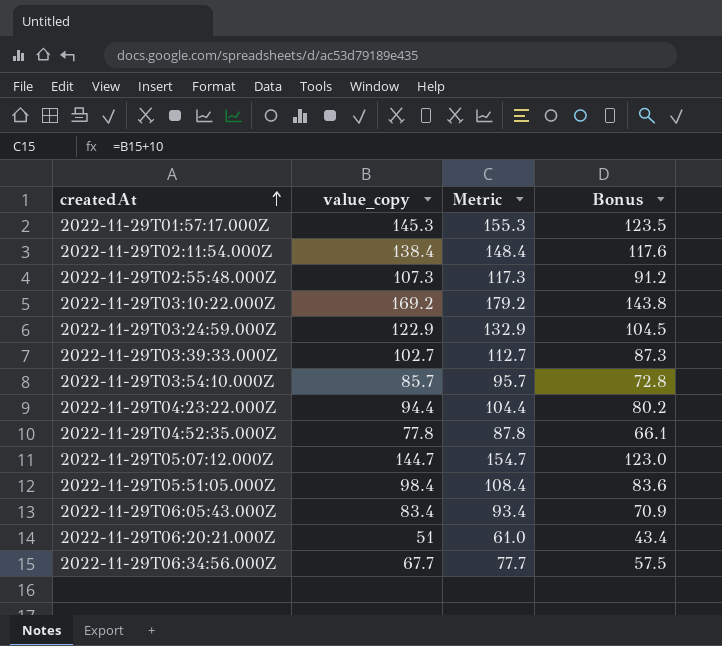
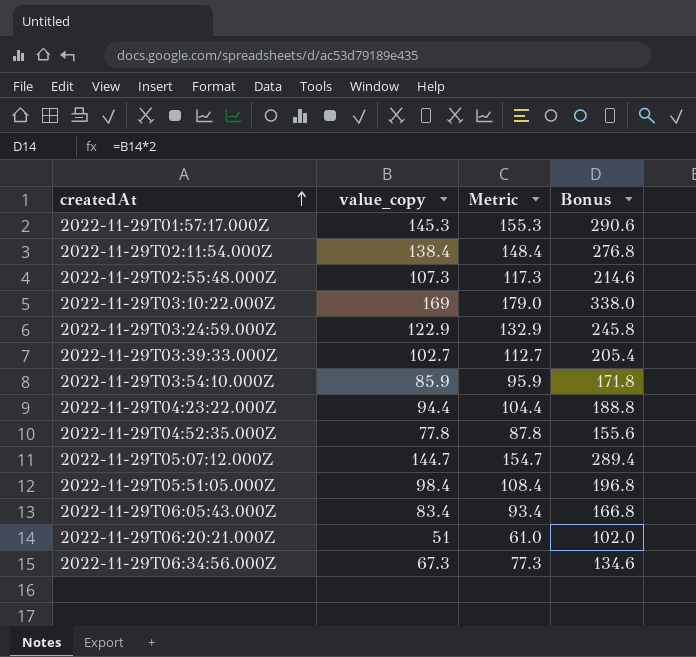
column Bonus | formula: [value_copy] * 0.85 -> [value_copy] * 2
2022-11-29T03:10:22.000Z | value_copy: 169.2 -> 169
2022-11-29T03:10:22.000Z | Metric: 179.2 -> 179.0
2022-11-29T03:54:10.000Z | value_copy: 85.7 -> 85.9
2022-11-29T03:54:10.000Z | Metric: 95.7 -> 95.9
2022-11-29T06:34:56.000Z | value_copy: 67.7 -> 67.3
2022-11-29T06:34:56.000Z | Metric: 77.7 -> 77.3

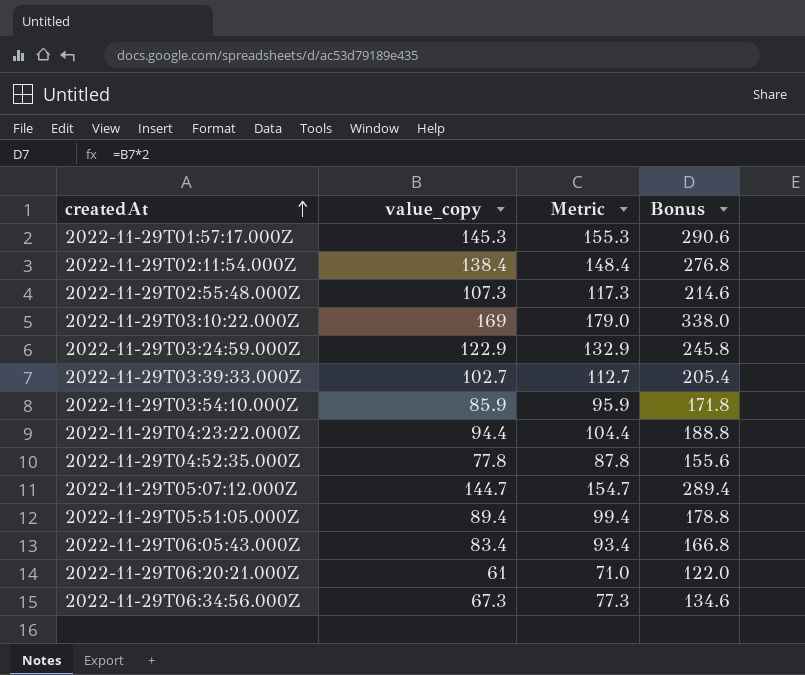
2022-11-29T05:51:05.000Z | value_copy: 98.4 -> 89.4
2022-11-29T05:51:05.000Z | Metric: 108.4 -> 99.4
2022-11-29T05:51:05.000Z | Bonus: 196.8 -> 178.8
2022-11-29T06:20:21.000Z | value_copy: 51 -> 61
2022-11-29T06:20:21.000Z | Metric: 61.0 -> 71.0
2022-11-29T06:20:21.000Z | Bonus: 102.0 -> 122.0

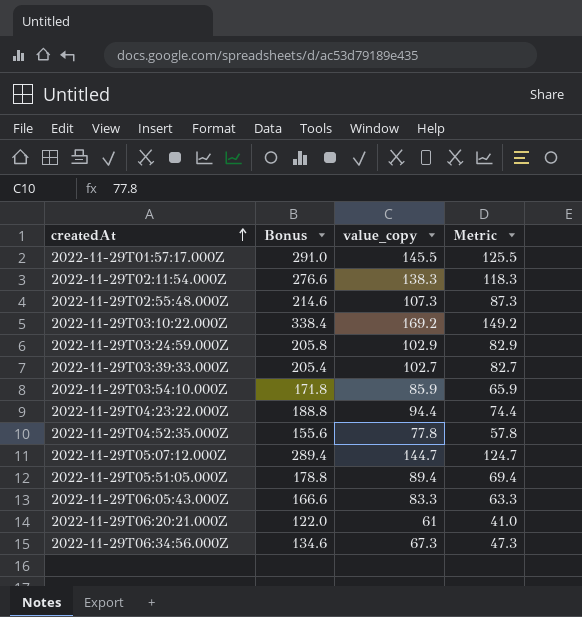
column Bonus | position: 4 -> 2
column Metric | formula: [value_copy] + 10 -> [value_copy] - 20
2022-11-29T01:57:17.000Z | Bonus: 290.6 -> 291.0
2022-11-29T01:57:17.000Z | value_copy: 145.3 -> 145.5
2022-11-29T02:11:54.000Z | Bonus: 276.8 -> 276.6
2022-11-29T02:11:54.000Z | value_copy: 138.4 -> 138.3
2022-11-29T03:10:22.000Z | Bonus: 338.0 -> 338.4
2022-11-29T03:10:22.000Z | value_copy: 169 -> 169.2
2022-11-29T03:24:59.000Z | Bonus: 245.8 -> 205.8
2022-11-29T03:24:59.000Z | value_copy: 122.9 -> 102.9
2022-11-29T06:05:43.000Z | Bonus: 166.8 -> 166.6
2022-11-29T06:05:43.000Z | value_copy: 83.4 -> 83.3

